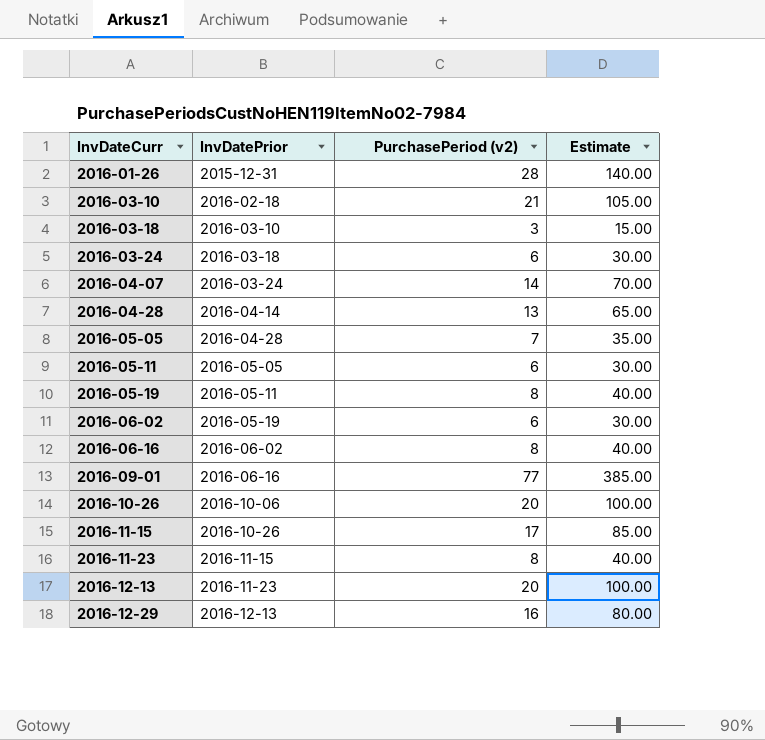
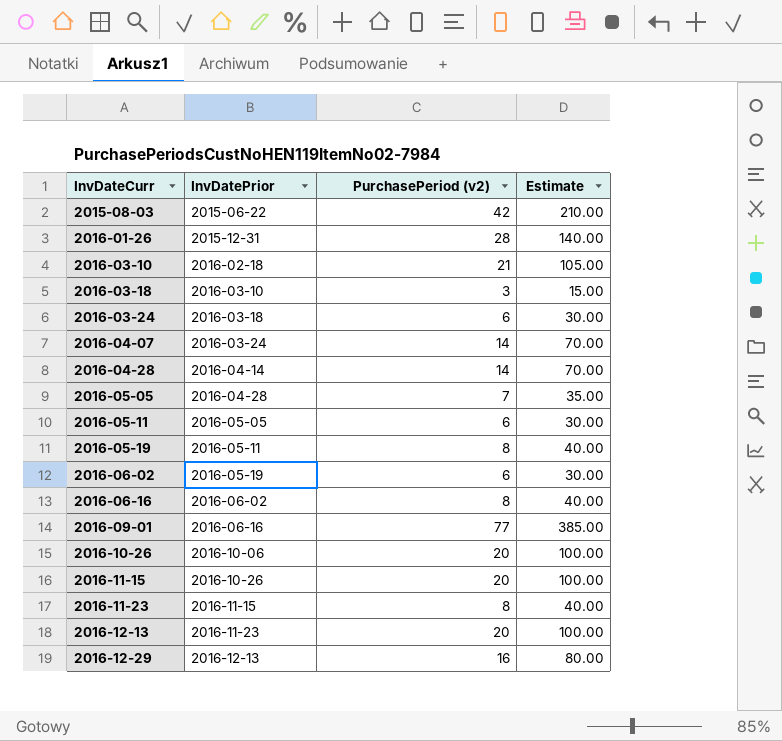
row 2015-08-03: none -> 2015-06-22 | 42 | 210.00
2016-04-28 | PurchasePeriod (v2): 13 -> 14
2016-04-28 | Estimate: 65.00 -> 70.00
2016-11-15 | PurchasePeriod (v2): 17 -> 20
2016-11-15 | Estimate: 85.00 -> 100.00

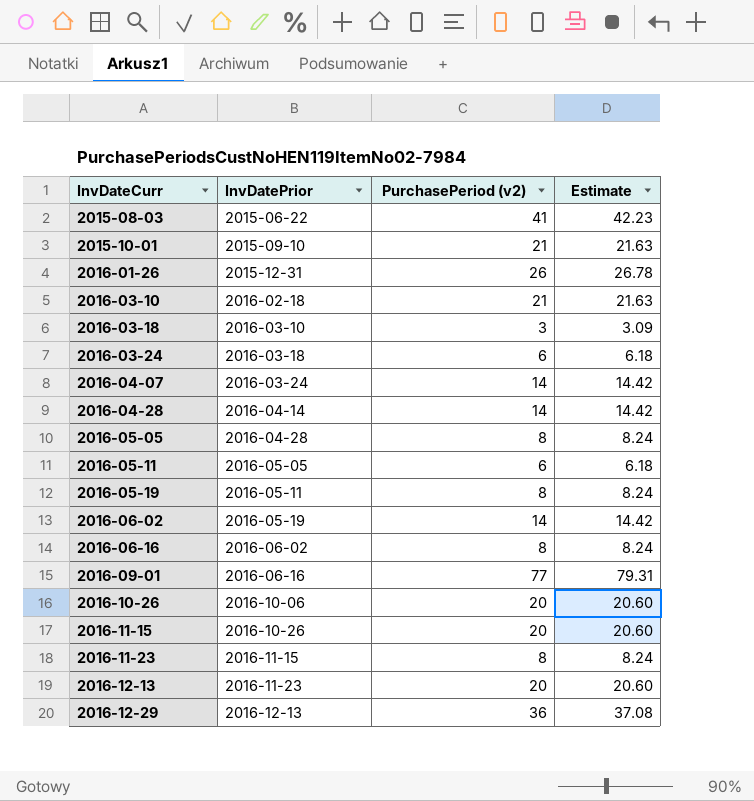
column Estimate | formula: [PurchasePeriod (v2)] * 5 -> [PurchasePeriod (v2)] * 1.03
2015-08-03 | PurchasePeriod (v2): 42 -> 41
row 2015-10-01: none -> 2015-09-10 | 21 | 21.63
2016-01-26 | PurchasePeriod (v2): 28 -> 26
2016-05-05 | PurchasePeriod (v2): 7 -> 8
2016-06-02 | PurchasePeriod (v2): 6 -> 14
2016-12-29 | PurchasePeriod (v2): 16 -> 36

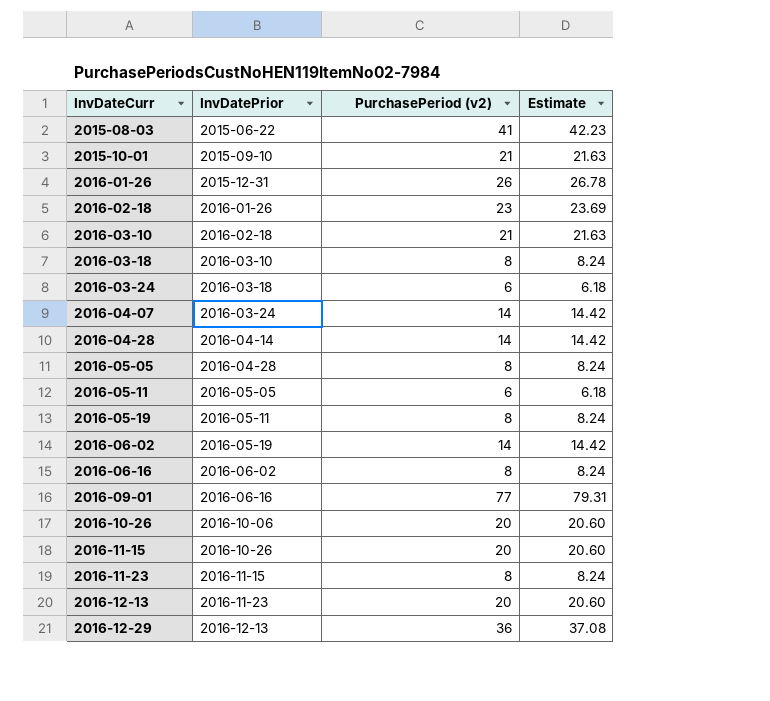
row 2016-02-18: none -> 2016-01-26 | 23 | 23.69
2016-03-18 | PurchasePeriod (v2): 3 -> 8
2016-03-18 | Estimate: 3.09 -> 8.24

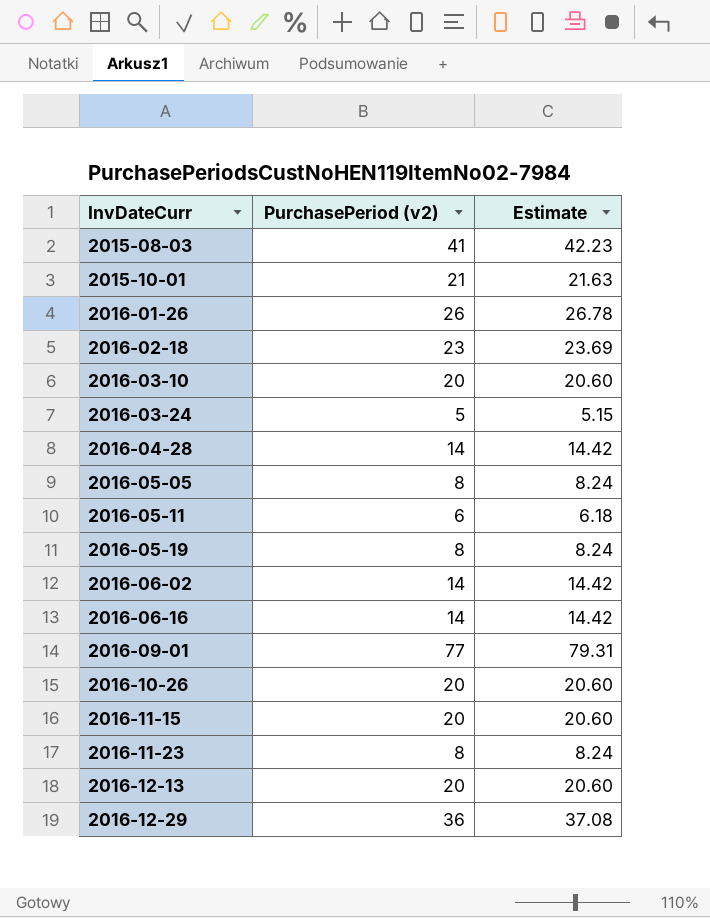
column InvDatePrior | position: 2 -> none
row 2016-03-18: 2016-03-10 | 8 | 8.24 -> none
row 2016-04-07: 2016-03-24 | 14 | 14.42 -> none
2016-03-10 | PurchasePeriod (v2): 21 -> 20
2016-03-10 | Estimate: 21.63 -> 20.60
2016-03-24 | PurchasePeriod (v2): 6 -> 5
2016-03-24 | Estimate: 6.18 -> 5.15
2016-06-16 | PurchasePeriod (v2): 8 -> 14
2016-06-16 | Estimate: 8.24 -> 14.42

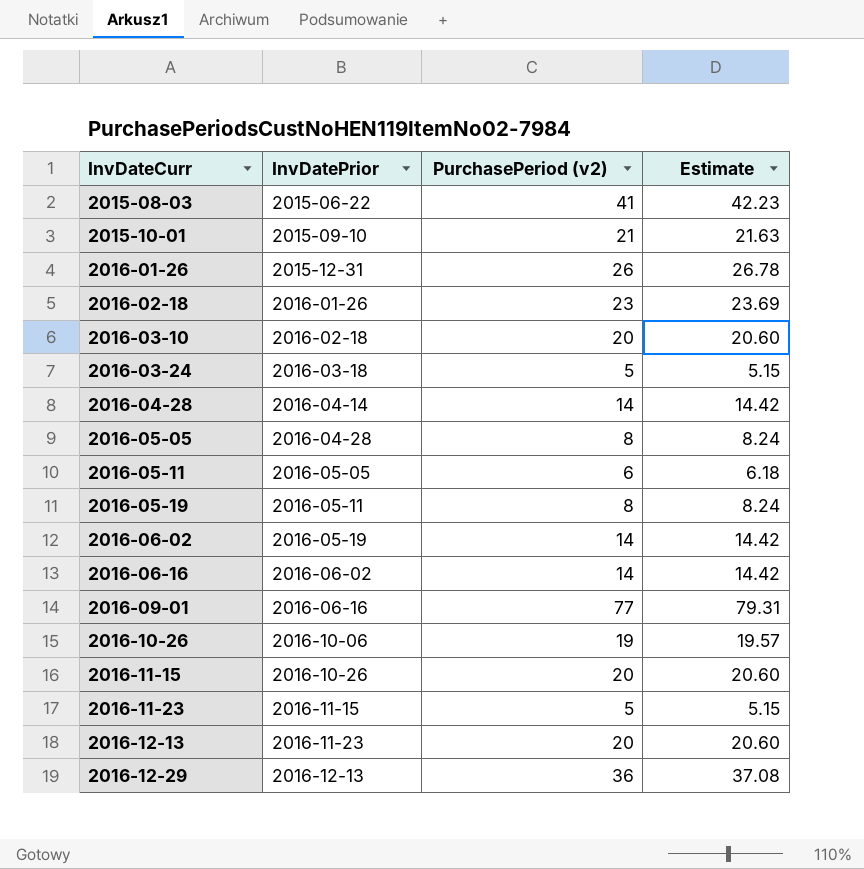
column InvDatePrior | position: none -> 2
2016-10-26 | PurchasePeriod (v2): 20 -> 19
2016-10-26 | Estimate: 20.60 -> 19.57
2016-11-23 | PurchasePeriod (v2): 8 -> 5
2016-11-23 | Estimate: 8.24 -> 5.15

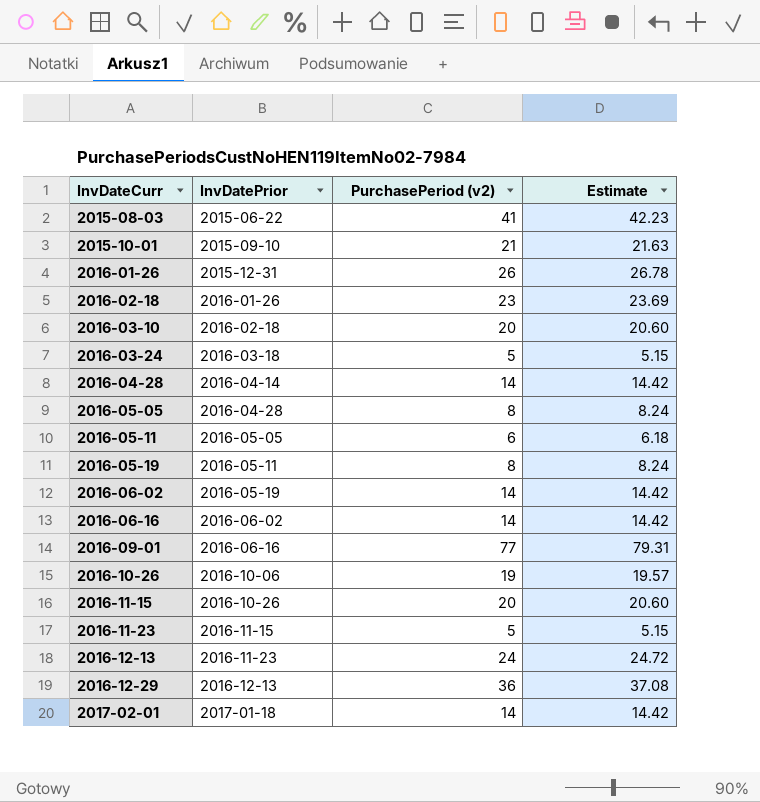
2016-12-13 | PurchasePeriod (v2): 20 -> 24
2016-12-13 | Estimate: 20.60 -> 24.72
row 2017-02-01: none -> 2017-01-18 | 14 | 14.42

